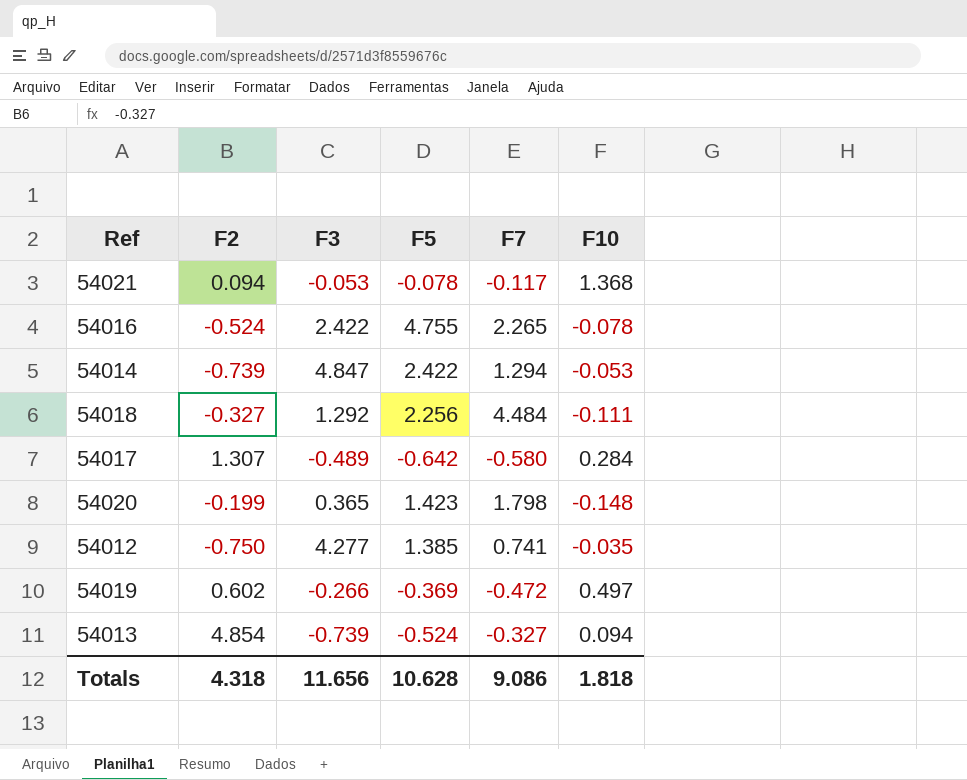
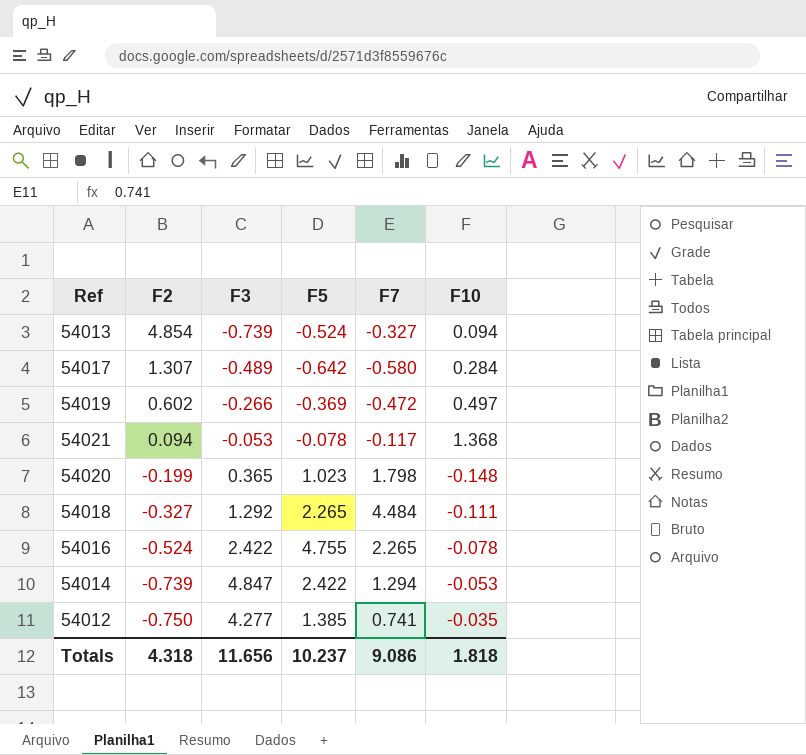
row order: none -> F2 descending
54020 | F5: 1.423 -> 1.023
54018 | F5: 2.256 -> 2.265
Totals | F5: 10.628 -> 10.237

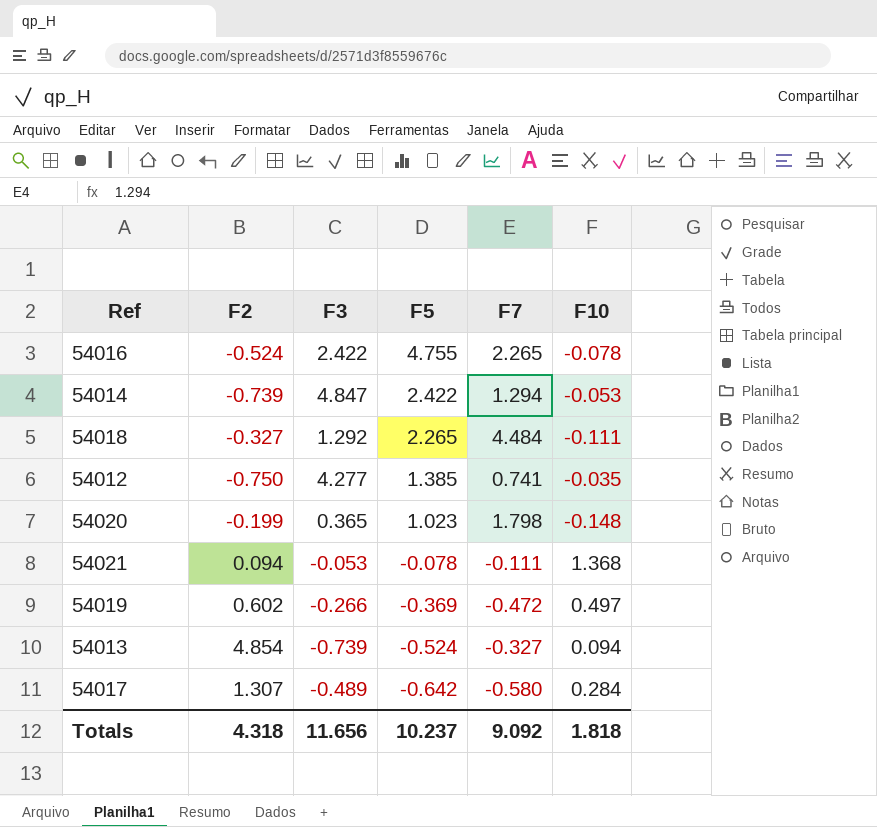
row order: F2 descending -> F5 descending
54021 | F7: -0.117 -> -0.111
Totals | F7: 9.086 -> 9.092

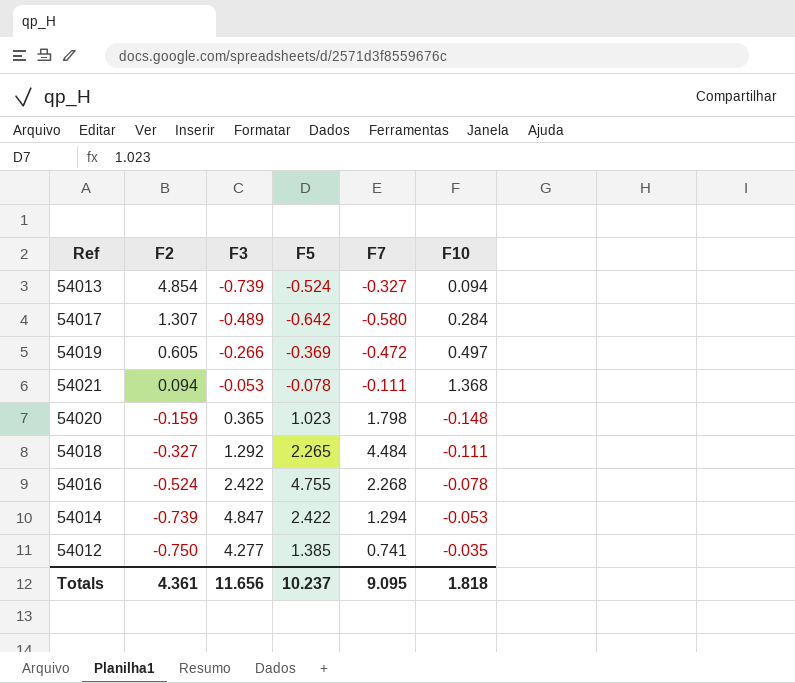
row order: F5 descending -> F2 descending
54019 | F2: 0.602 -> 0.605
54020 | F2: -0.199 -> -0.159
54016 | F7: 2.265 -> 2.268
Totals | F2: 4.318 -> 4.361
Totals | F7: 9.092 -> 9.095

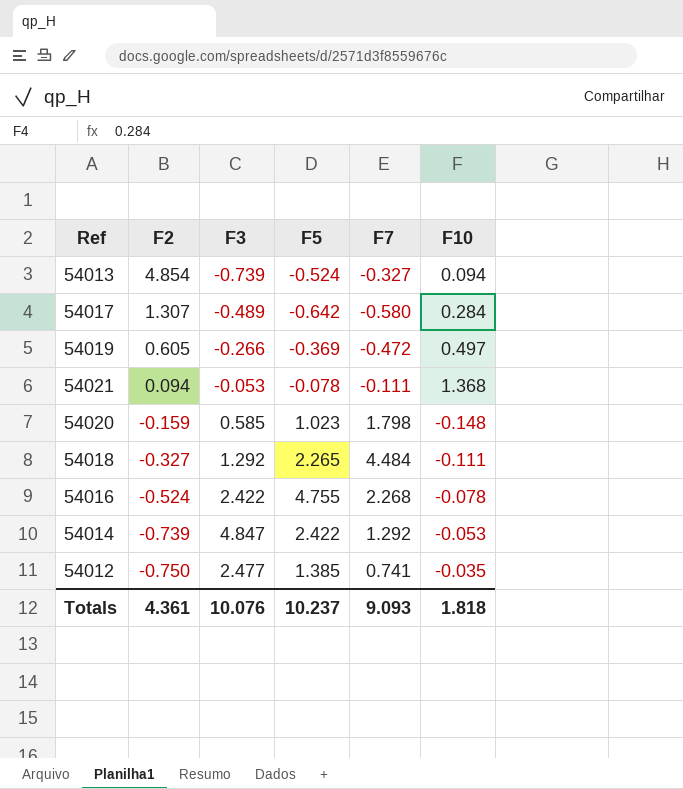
54020 | F3: 0.365 -> 0.585
54014 | F7: 1.294 -> 1.292
54012 | F3: 4.277 -> 2.477
Totals | F3: 11.656 -> 10.076
Totals | F7: 9.095 -> 9.093

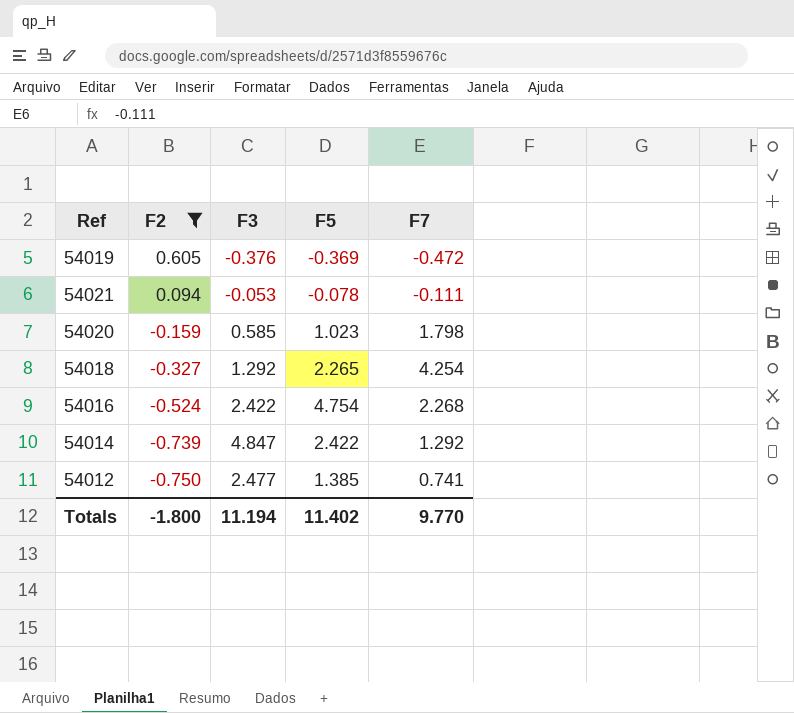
filter: none -> F2 <= 0.605
column F10 | position: 6 -> none
54019 | F3: -0.266 -> -0.376
54018 | F7: 4.484 -> 4.254
54016 | F5: 4.755 -> 4.754
Totals | F2: 4.361 -> -1.800
Totals | F3: 10.076 -> 11.194
Totals | F5: 10.237 -> 11.402
Totals | F7: 9.093 -> 9.770

